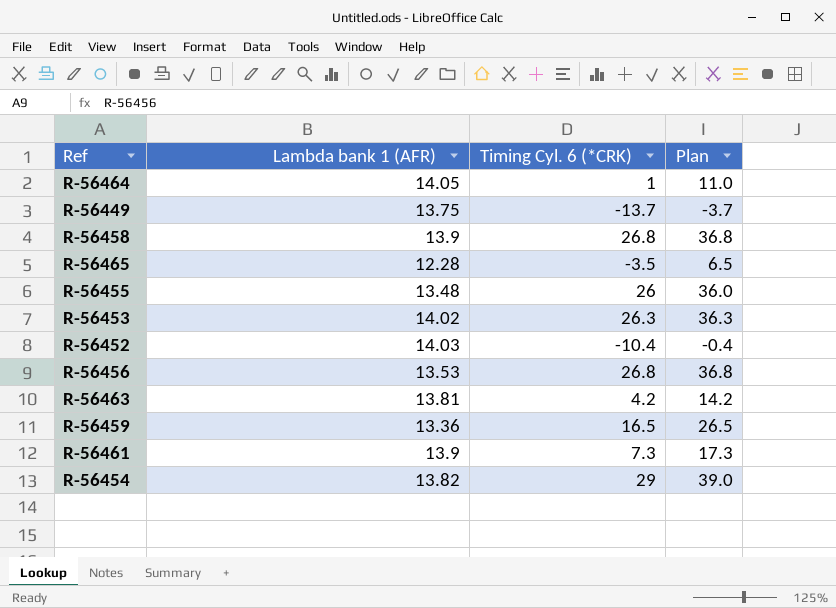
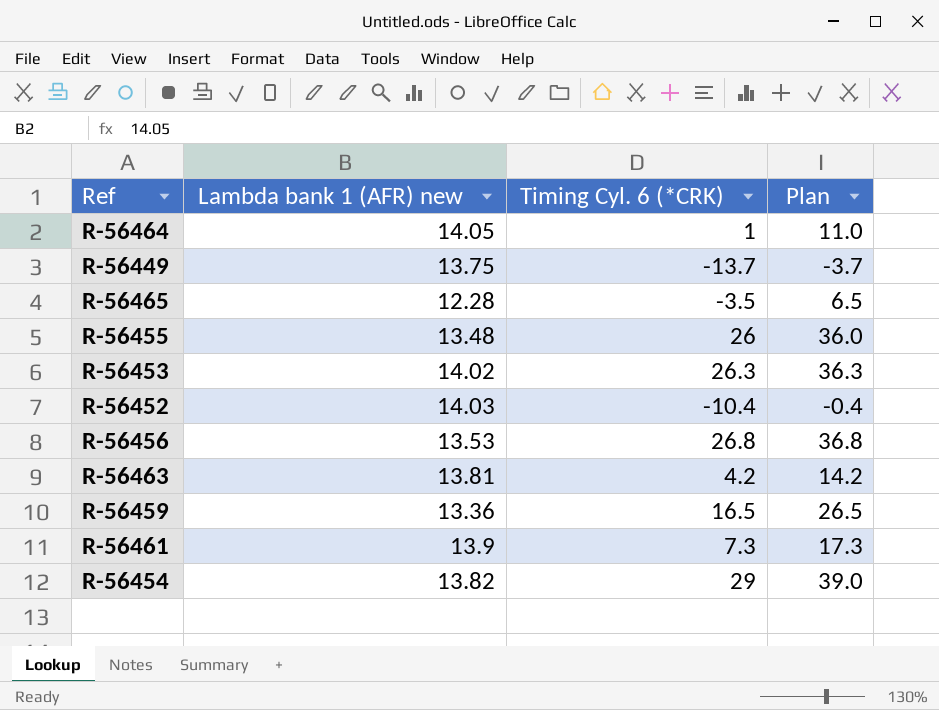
column name: Lambda bank 1 (AFR) -> Lambda bank 1 (AFR) new
row R-56458: 13.9 | 26.8 | 36.8 -> none

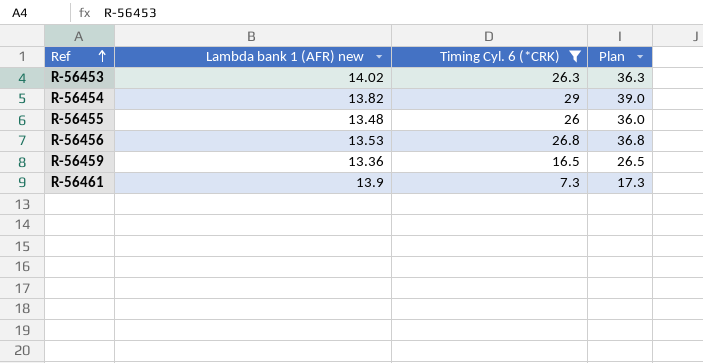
filter: none -> Timing Cyl. 6 (*CRK) >= 7.3
row order: none -> Ref ascending

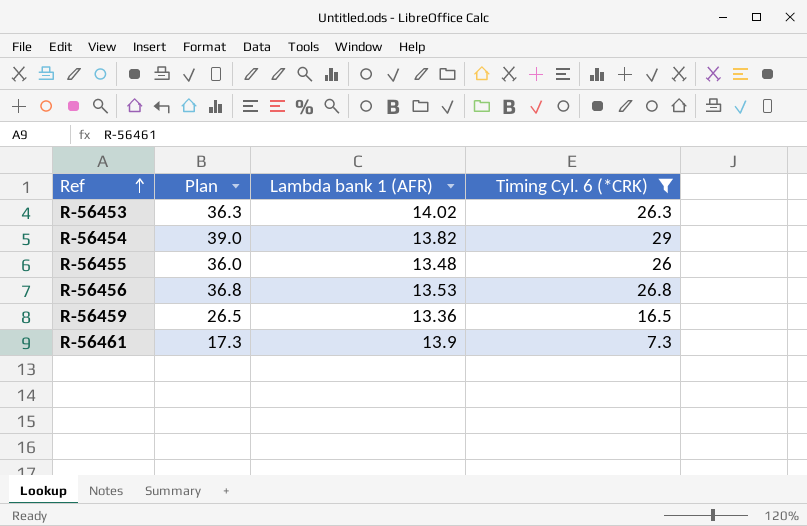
column Plan | position: 4 -> 2
column name: Lambda bank 1 (AFR) new -> Lambda bank 1 (AFR)

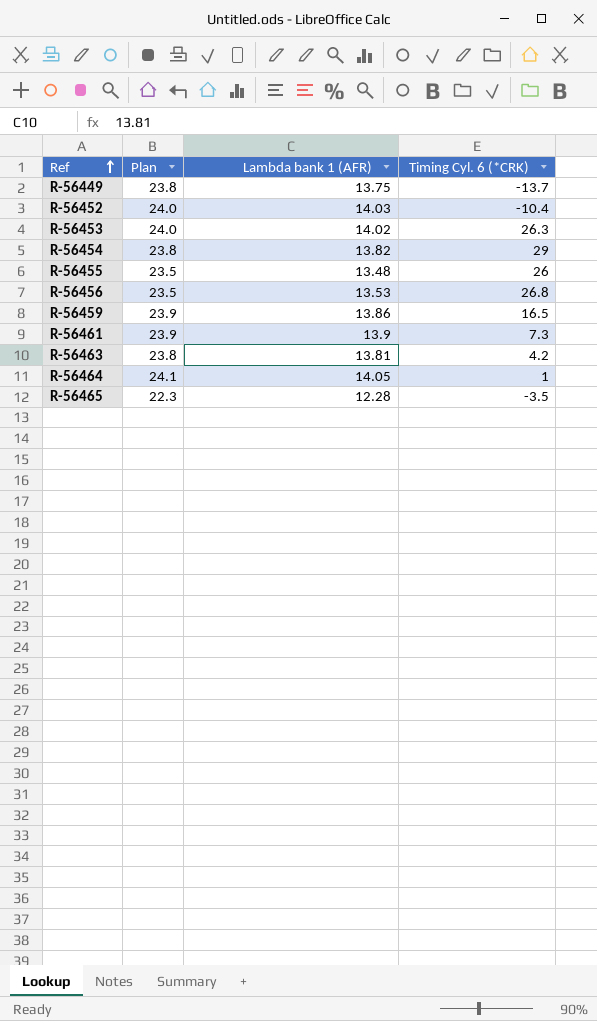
filter: Timing Cyl. 6 (*CRK) >= 7.3 -> none
column Plan | formula: [Timing Cyl. 6 (*CRK)] + 10 -> [Lambda bank 1 (AFR)] + 10
R-56459 | Lambda bank 1 (AFR): 13.36 -> 13.86

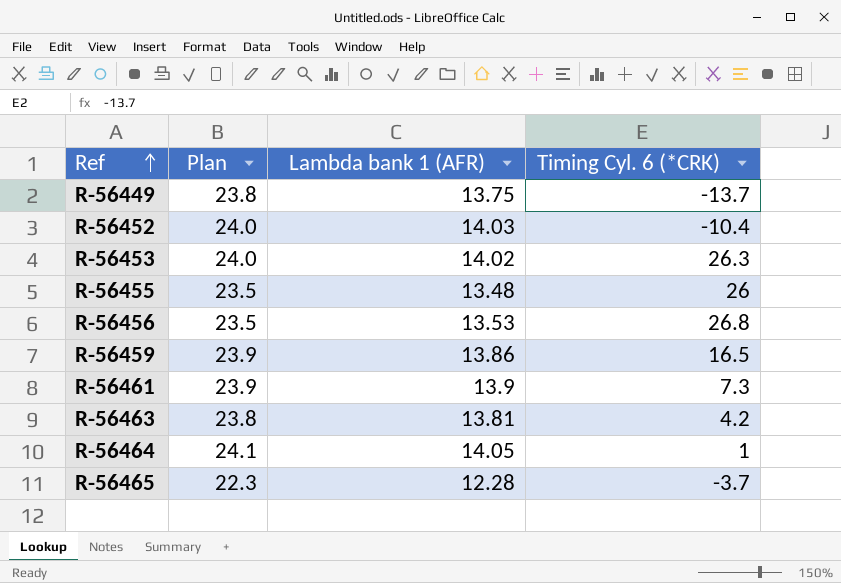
row R-56454: 23.8 | 13.82 | 29 -> none
R-56465 | Timing Cyl. 6 (*CRK): -3.5 -> -3.7

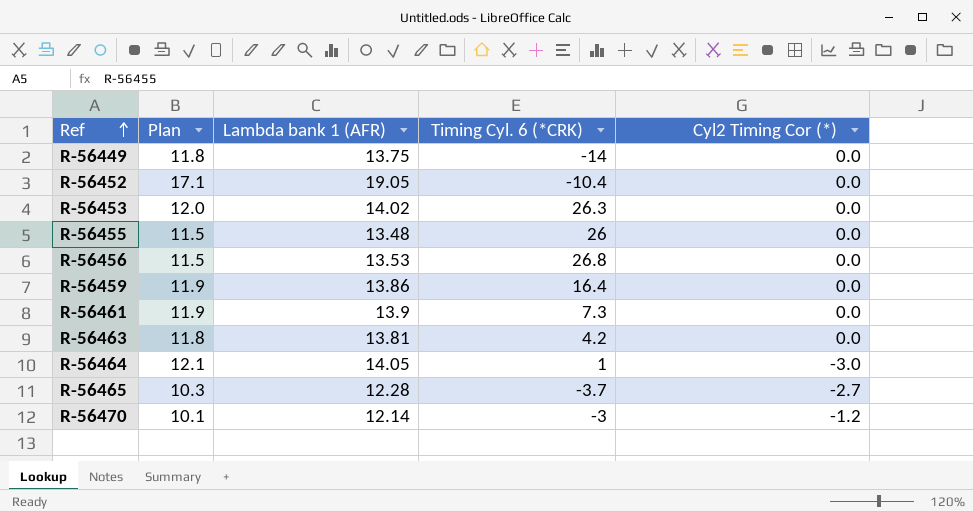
column Plan | formula: [Lambda bank 1 (AFR)] + 10 -> [Lambda bank 1 (AFR)] - 2
column Cyl2 Timing Cor (*) | position: none -> 5
R-56449 | Timing Cyl. 6 (*CRK): -13.7 -> -14
R-56452 | Lambda bank 1 (AFR): 14.03 -> 19.05
R-56459 | Timing Cyl. 6 (*CRK): 16.5 -> 16.4
row R-56470: none -> 10.1 | 12.14 | -3 | -1.2

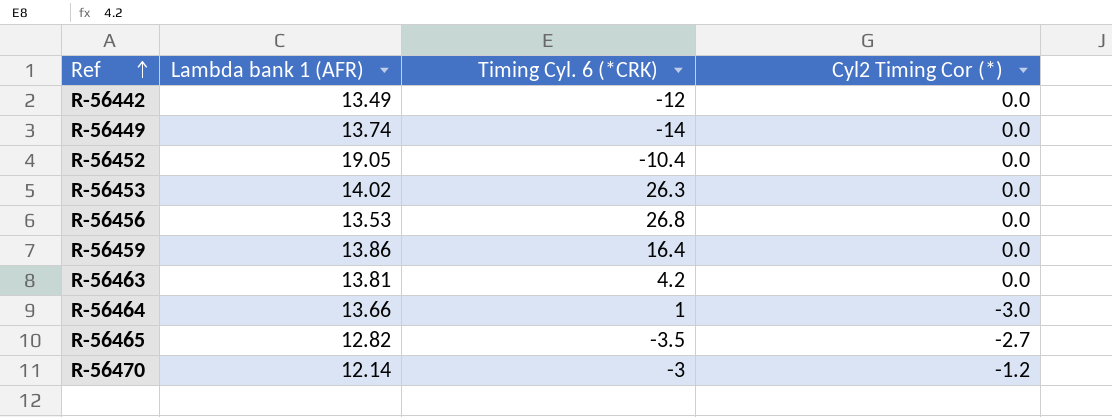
column Plan | formula: [Lambda bank 1 (AFR)] - 2 -> none
row R-56455: 11.5 | 13.48 | 26 | 0.0 -> none
row R-56461: 11.9 | 13.9 | 7.3 | 0.0 -> none
row R-56442: none -> 13.49 | -12 | 0.0
R-56449 | Lambda bank 1 (AFR): 13.75 -> 13.74
R-56464 | Lambda bank 1 (AFR): 14.05 -> 13.66
R-56465 | Lambda bank 1 (AFR): 12.28 -> 12.82
R-56465 | Timing Cyl. 6 (*CRK): -3.7 -> -3.5

